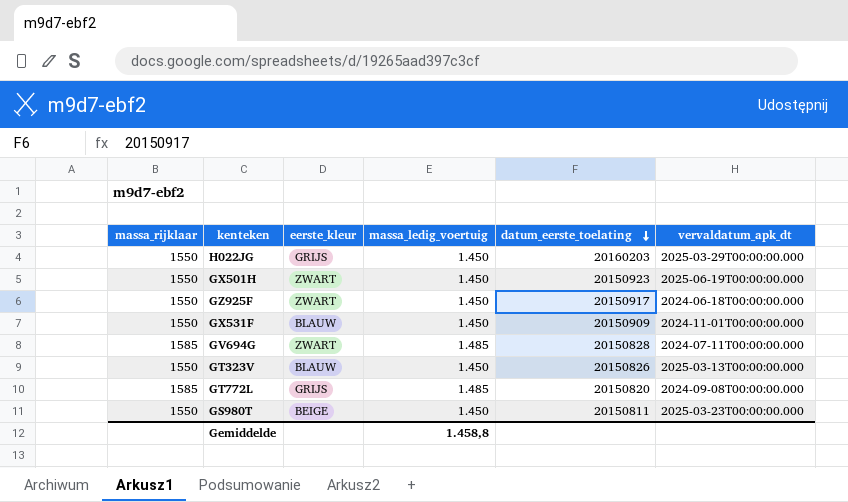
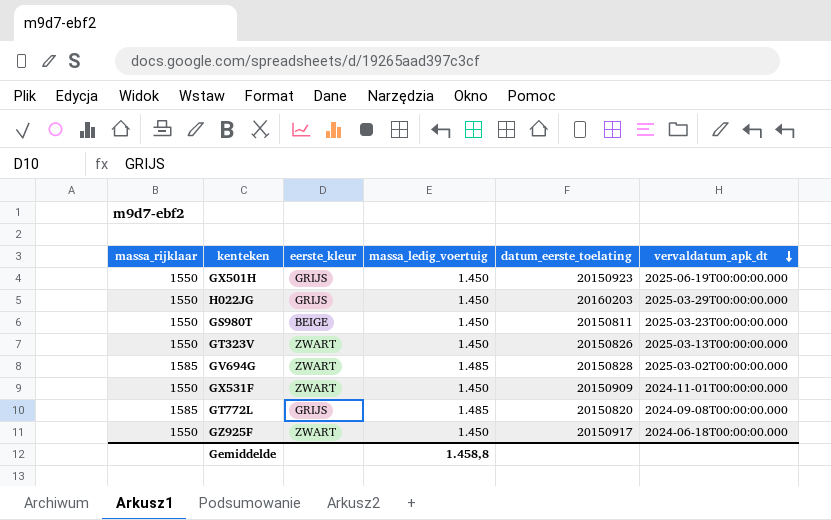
row order: datum_eerste_toelating descending -> vervaldatum_apk_dt descending
GX501H | eerste_kleur: ZWART -> GRIJS
GT323V | eerste_kleur: BLAUW -> ZWART
GV694G | vervaldatum_apk_dt: 2024-07-11T00:00:00.000 -> 2025-03-02T00:00:00.000
GX531F | eerste_kleur: BLAUW -> ZWART

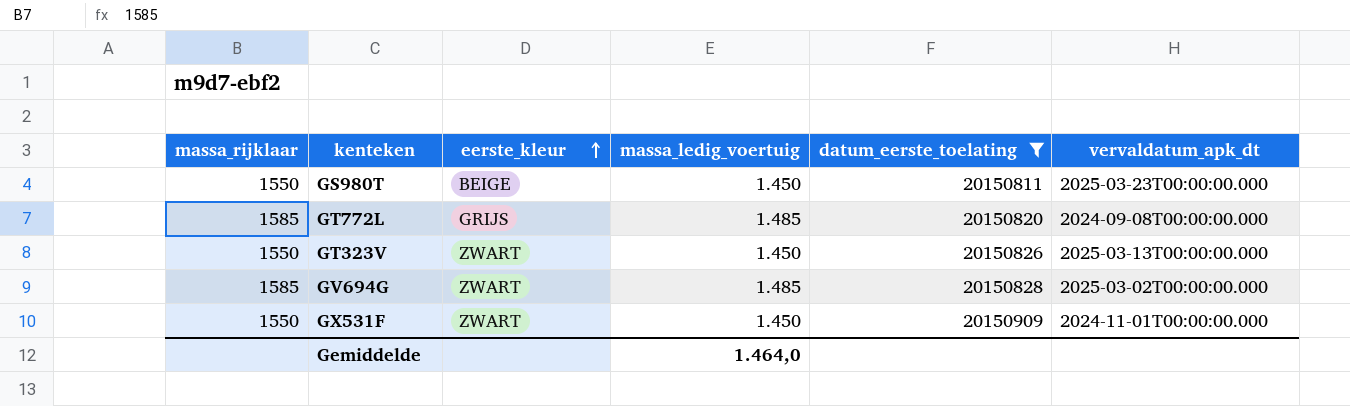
filter: none -> datum_eerste_toelating <= 20150909
row order: vervaldatum_apk_dt descending -> eerste_kleur ascending
Gemiddelde | massa_ledig_voertuig: 1.458,8 -> 1.464,0

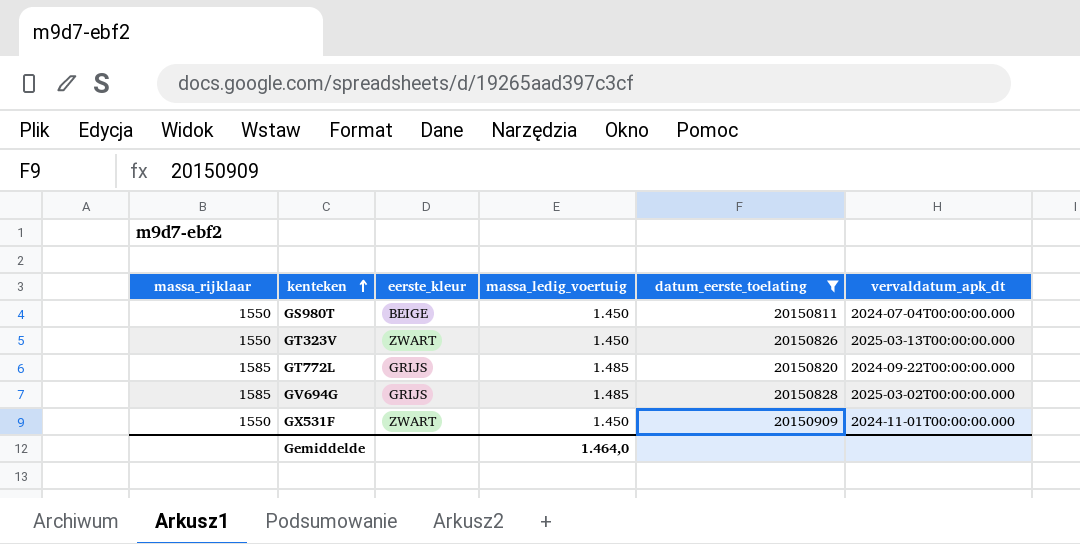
row order: eerste_kleur ascending -> kenteken ascending
GS980T | vervaldatum_apk_dt: 2025-03-23T00:00:00.000 -> 2024-07-04T00:00:00.000
GT772L | vervaldatum_apk_dt: 2024-09-08T00:00:00.000 -> 2024-09-22T00:00:00.000
GV694G | eerste_kleur: ZWART -> GRIJS

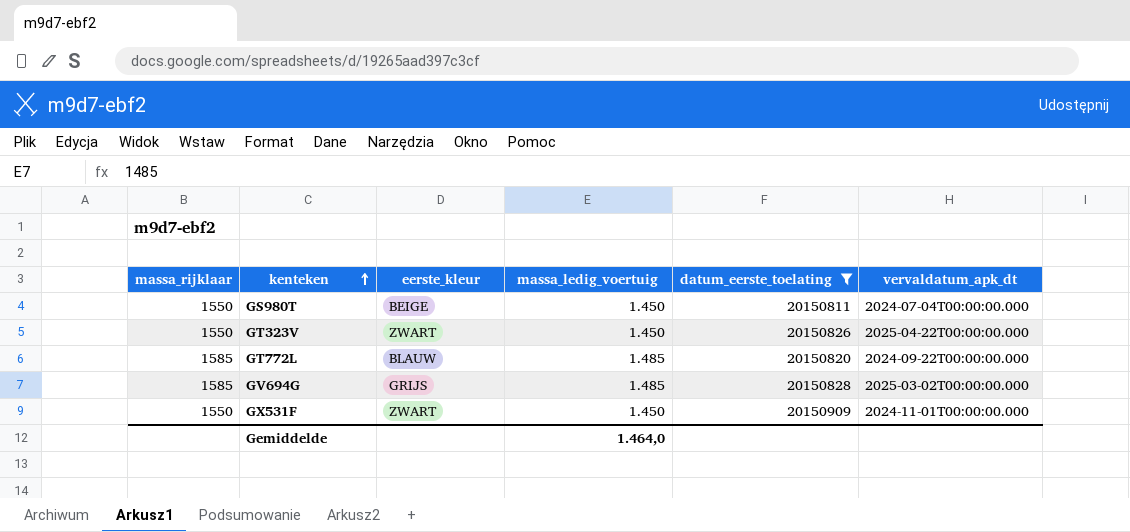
GT323V | vervaldatum_apk_dt: 2025-03-13T00:00:00.000 -> 2025-04-22T00:00:00.000
GT772L | eerste_kleur: GRIJS -> BLAUW

